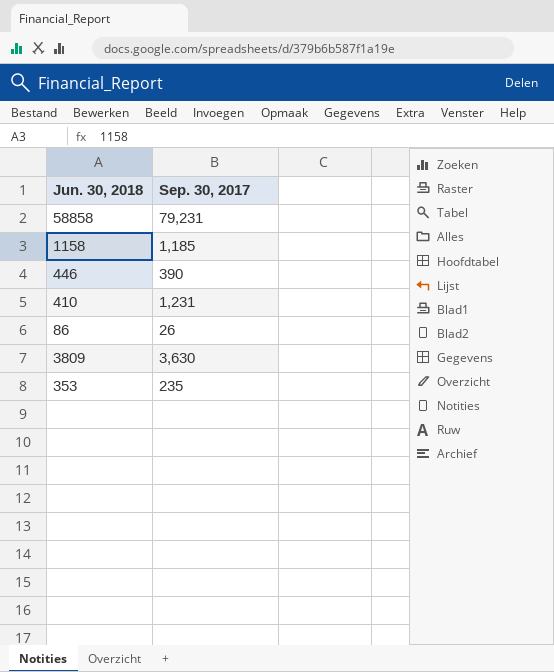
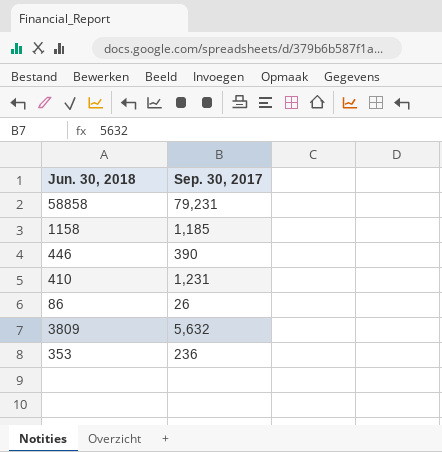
3809 | Sep. 30, 2017: 3,630 -> 5,632
353 | Sep. 30, 2017: 235 -> 236

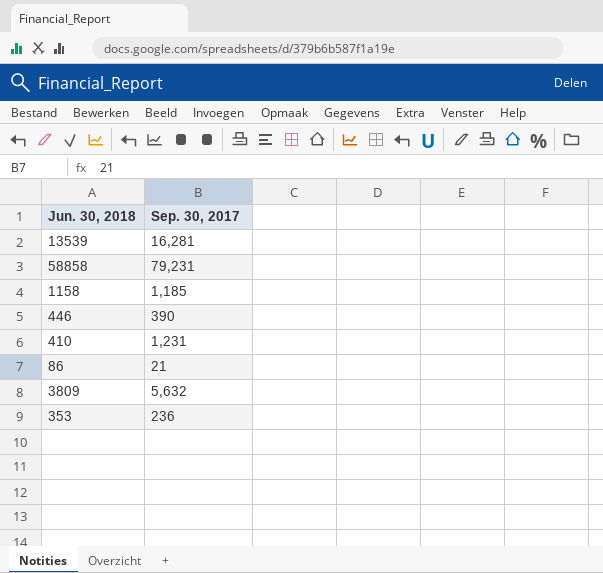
row 13539: none -> 16,281
86 | Sep. 30, 2017: 26 -> 21

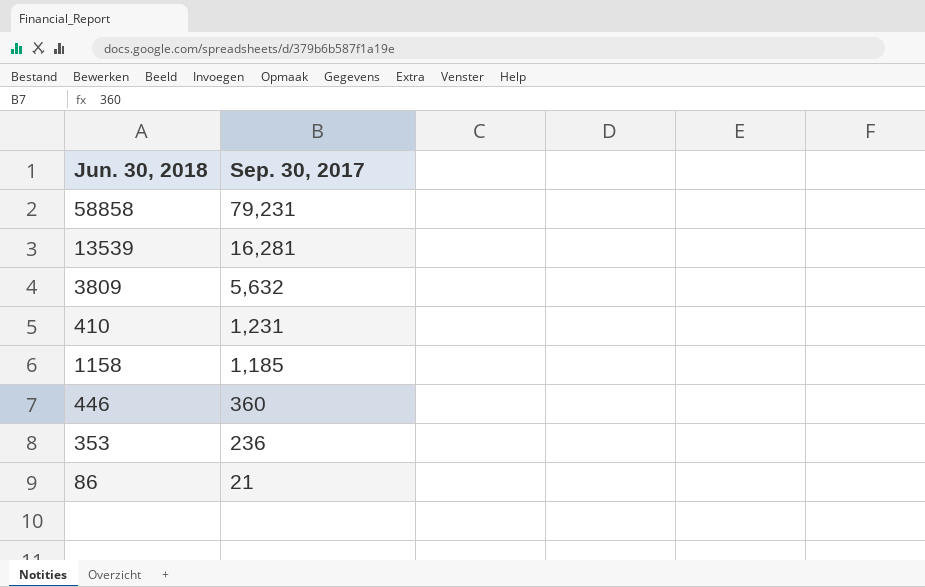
row order: none -> Sep. 30, 2017 descending
446 | Sep. 30, 2017: 390 -> 360

